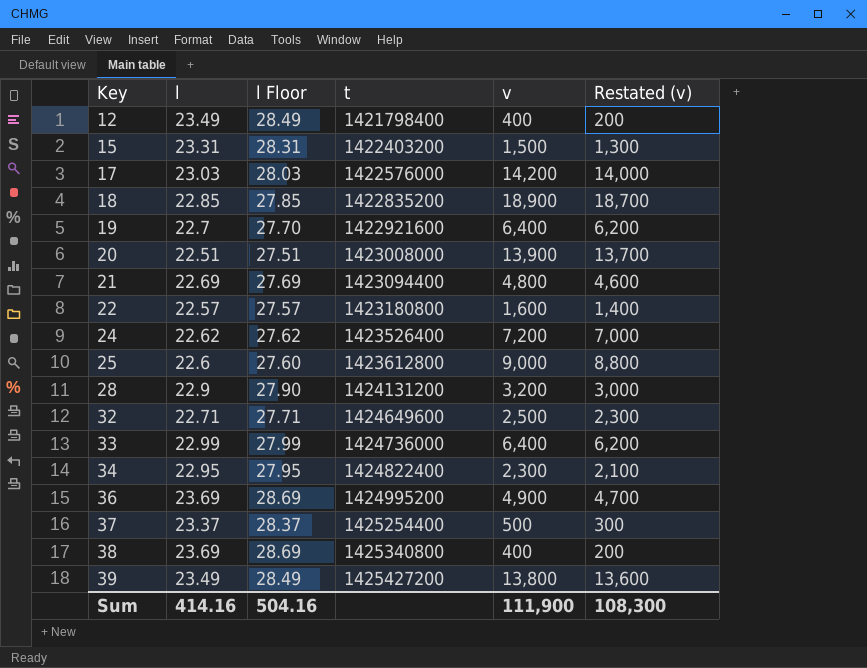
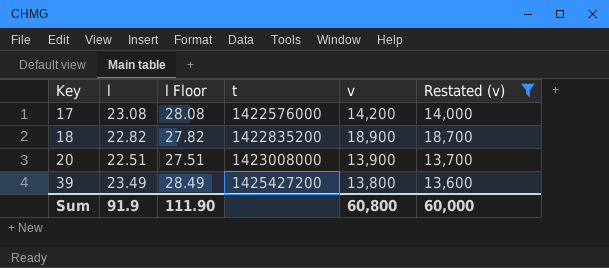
filter: none -> Restated (v) >= 13,600
17 | l: 23.03 -> 23.08
17 | l Floor: 28.03 -> 28.08
18 | l: 22.85 -> 22.82
18 | l Floor: 27.85 -> 27.82
Sum | l: 414.16 -> 91.9
Sum | l Floor: 504.16 -> 111.90
Sum | v: 111,900 -> 60,800
Sum | Restated (v): 108,300 -> 60,000

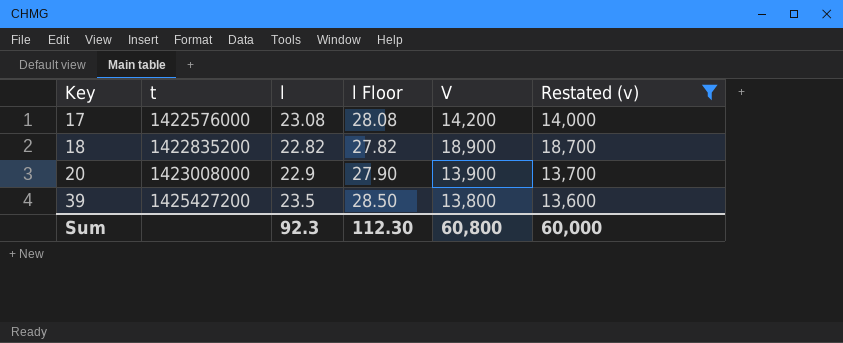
column t | position: 4 -> 2
column name: v -> V
20 | l: 22.51 -> 22.9
20 | l Floor: 27.51 -> 27.90
39 | l: 23.49 -> 23.5
39 | l Floor: 28.49 -> 28.50
Sum | l: 91.9 -> 92.3
Sum | l Floor: 111.90 -> 112.30

